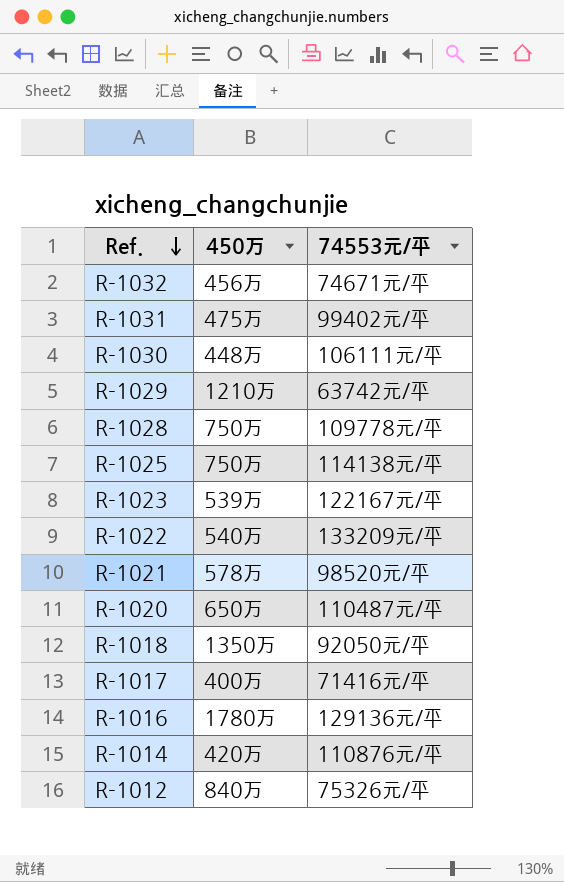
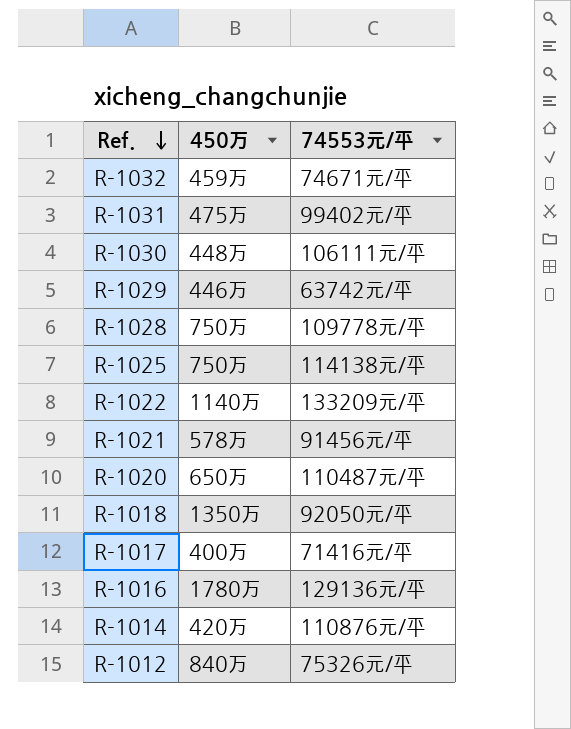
row R-1023: 539万 | 122167元/平 -> none
R-1032 | 450万: 456万 -> 459万
R-1029 | 450万: 1210万 -> 446万
R-1022 | 450万: 540万 -> 1140万
R-1021 | 74553元/平: 98520元/平 -> 91456元/平

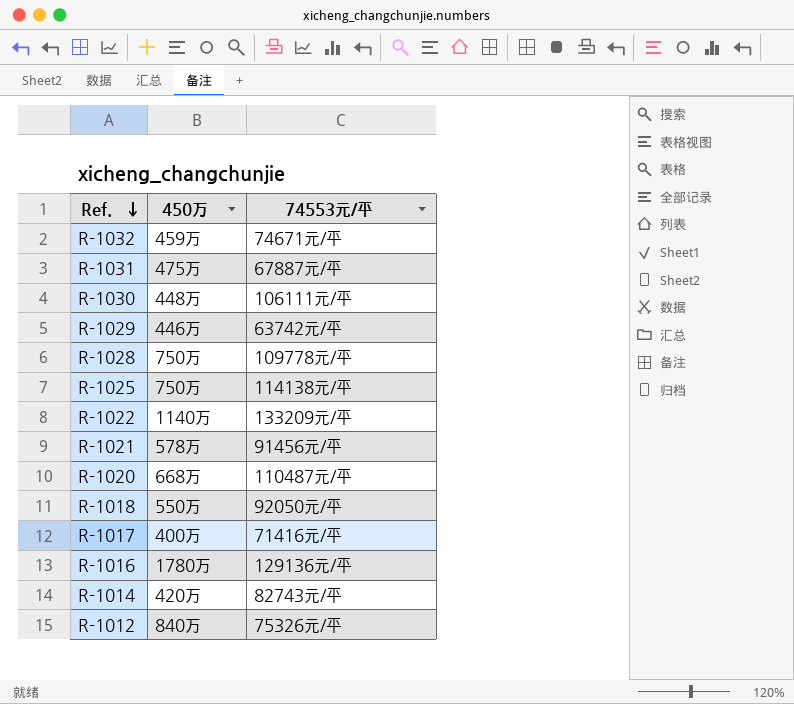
R-1031 | 74553元/平: 99402元/平 -> 67887元/平
R-1020 | 450万: 650万 -> 668万
R-1018 | 450万: 1350万 -> 550万
R-1014 | 74553元/平: 110876元/平 -> 82743元/平

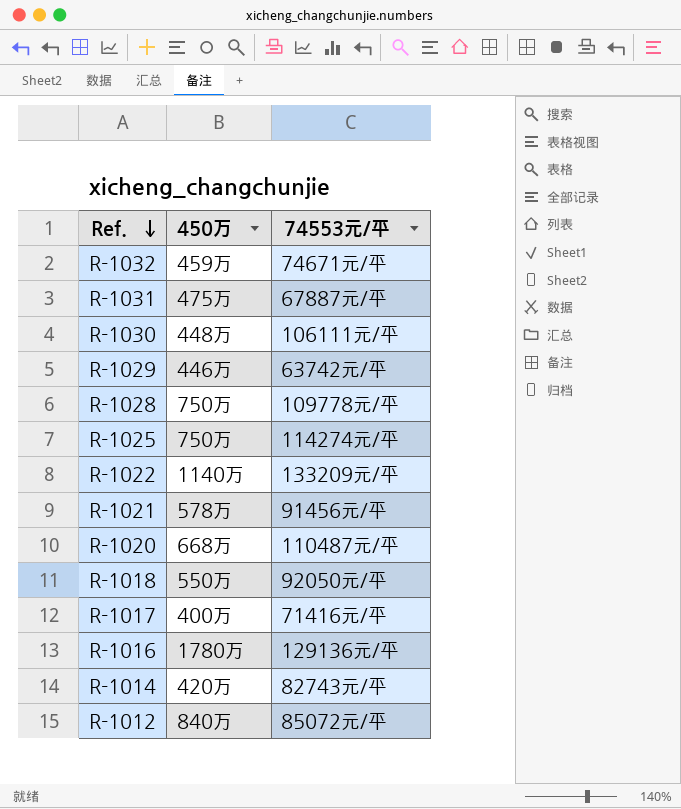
R-1025 | 74553元/平: 114138元/平 -> 114274元/平
R-1012 | 74553元/平: 75326元/平 -> 85072元/平

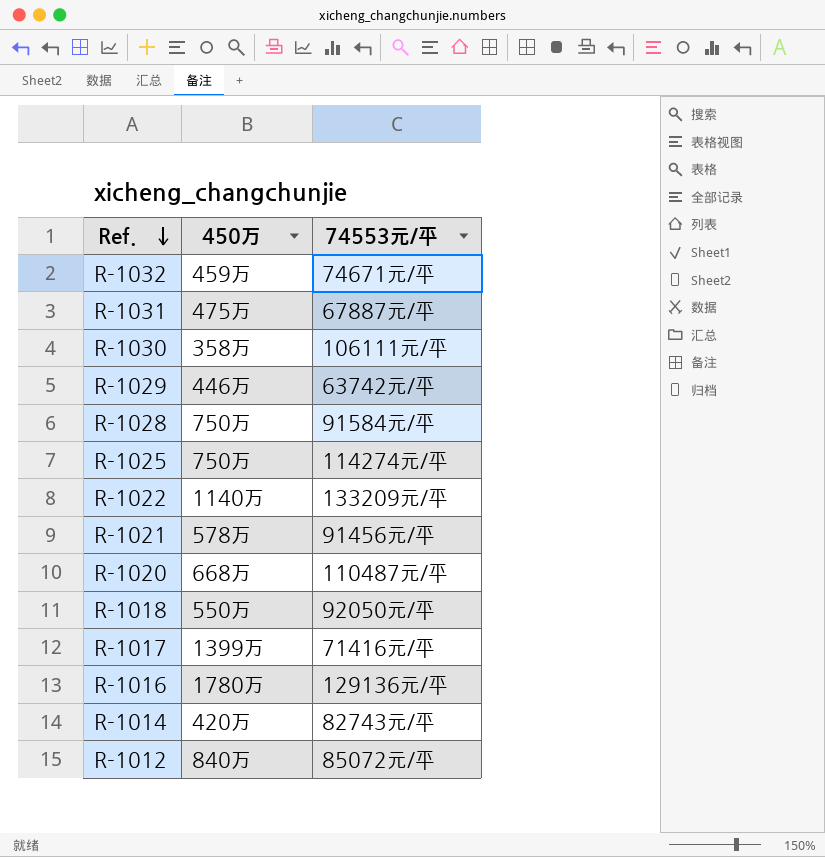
R-1030 | 450万: 448万 -> 358万
R-1028 | 74553元/平: 109778元/平 -> 91584元/平
R-1017 | 450万: 400万 -> 1399万

